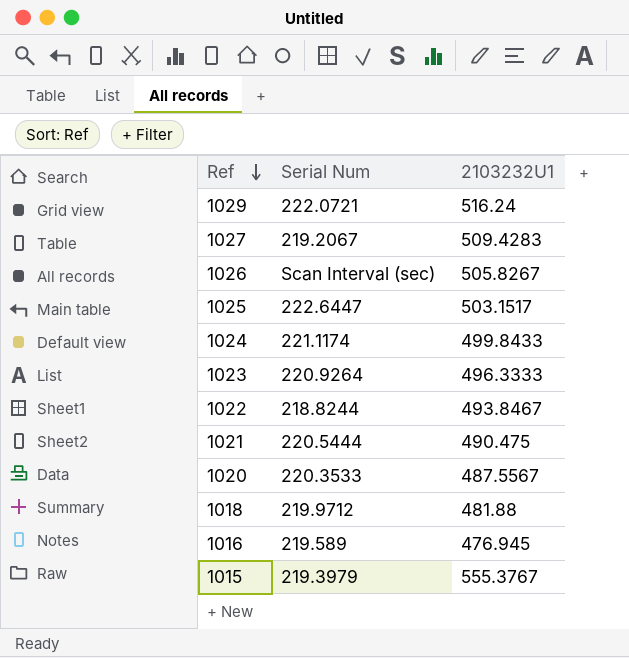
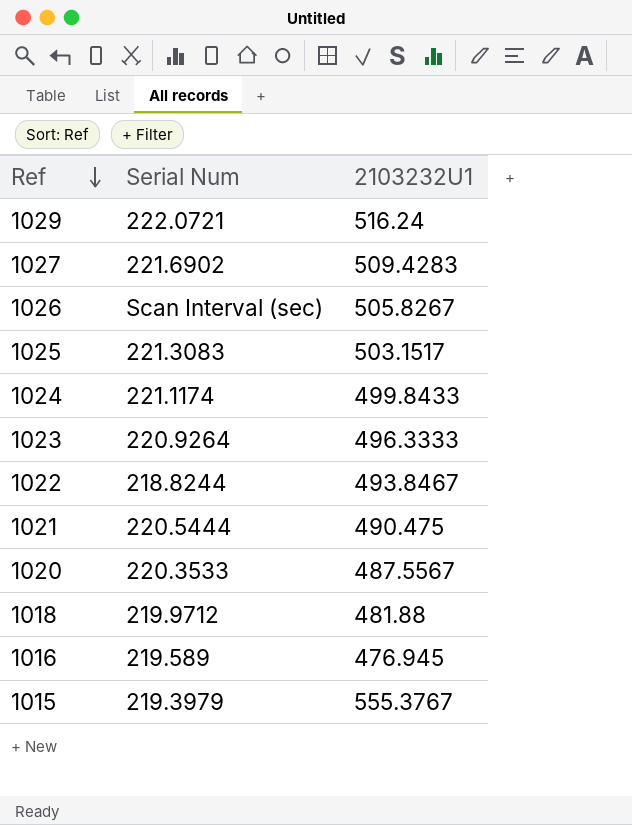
1027 | Serial Num: 219.2067 -> 221.6902
1025 | Serial Num: 222.6447 -> 221.3083

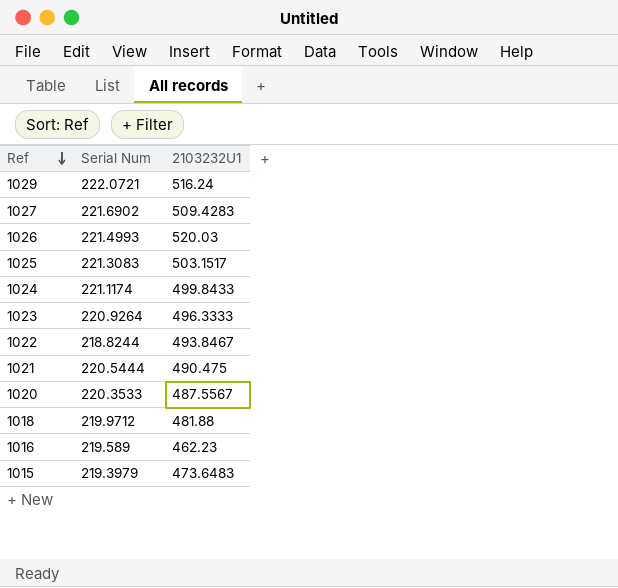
1026 | Serial Num: Scan Interval (sec) -> 221.4993
1026 | 2103232U1: 505.8267 -> 520.03
1016 | 2103232U1: 476.945 -> 462.23
1015 | 2103232U1: 555.3767 -> 473.6483

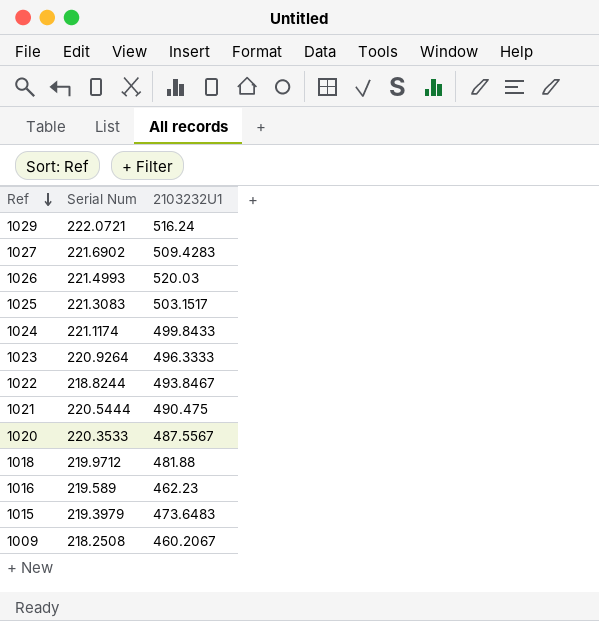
row 1009: none -> 218.2508 | 460.2067

